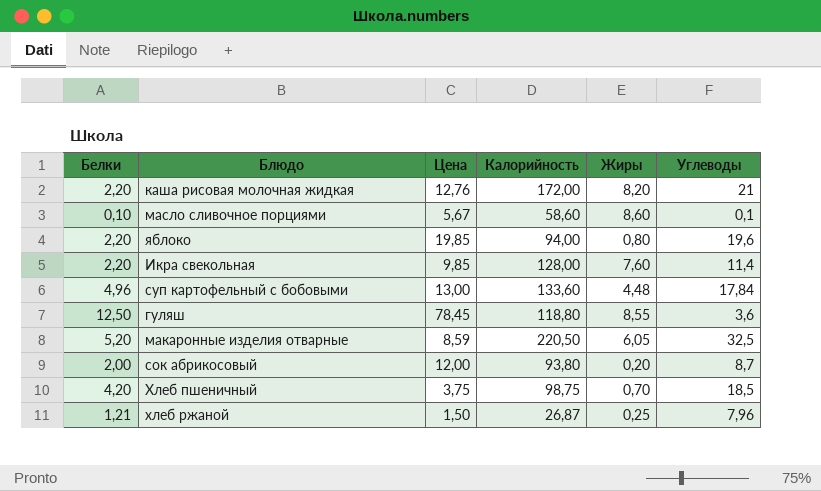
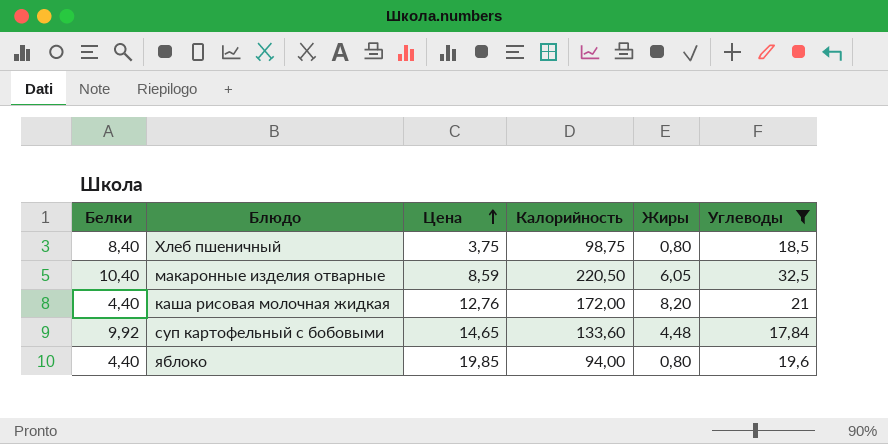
filter: none -> Углеводы >= 17,84
row order: none -> Цена ascending
Хлеб пшеничный | Белки: 4,20 -> 8,40
Хлеб пшеничный | Жиры: 0,70 -> 0,80
макаронные изделия отварные | Белки: 5,20 -> 10,40
каша рисовая молочная жидкая | Белки: 2,20 -> 4,40
суп картофельный с бобовыми | Белки: 4,96 -> 9,92
суп картофельный с бобовыми | Цена: 13,00 -> 14,65
яблоко | Белки: 2,20 -> 4,40

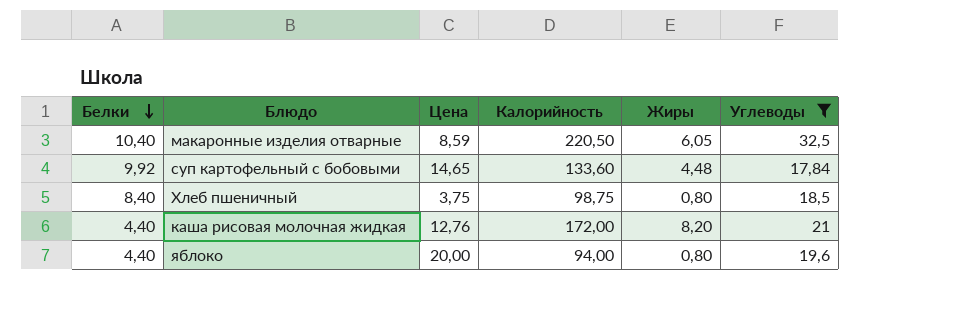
row order: Цена ascending -> Белки descending
яблоко | Цена: 19,85 -> 20,00

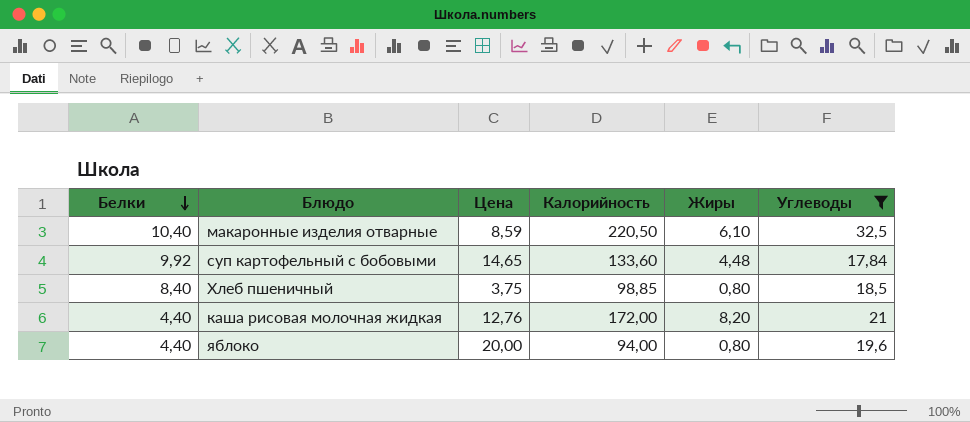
макаронные изделия отварные | Жиры: 6,05 -> 6,10
Хлеб пшеничный | Калорийность: 98,75 -> 98,85

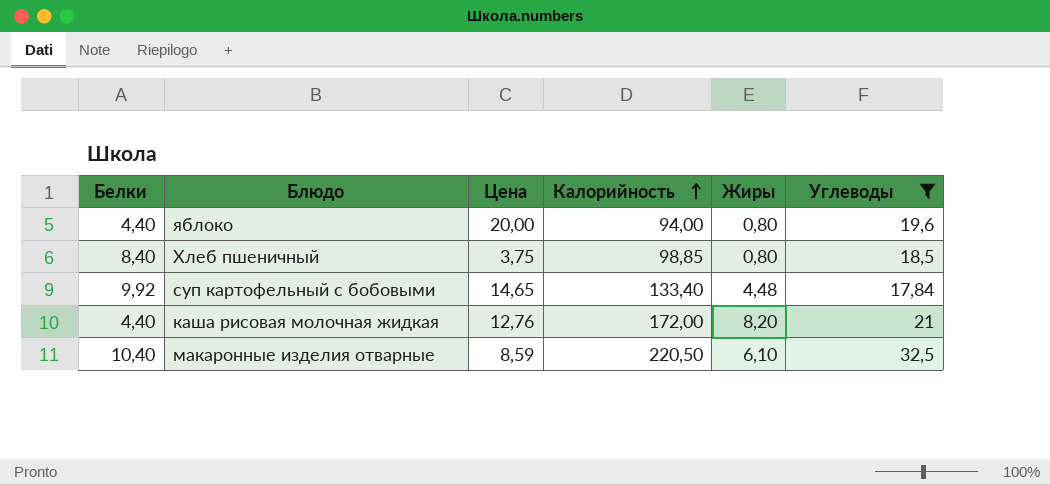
row order: Белки descending -> Калорийность ascending
суп картофельный с бобовыми | Калорийность: 133,60 -> 133,40

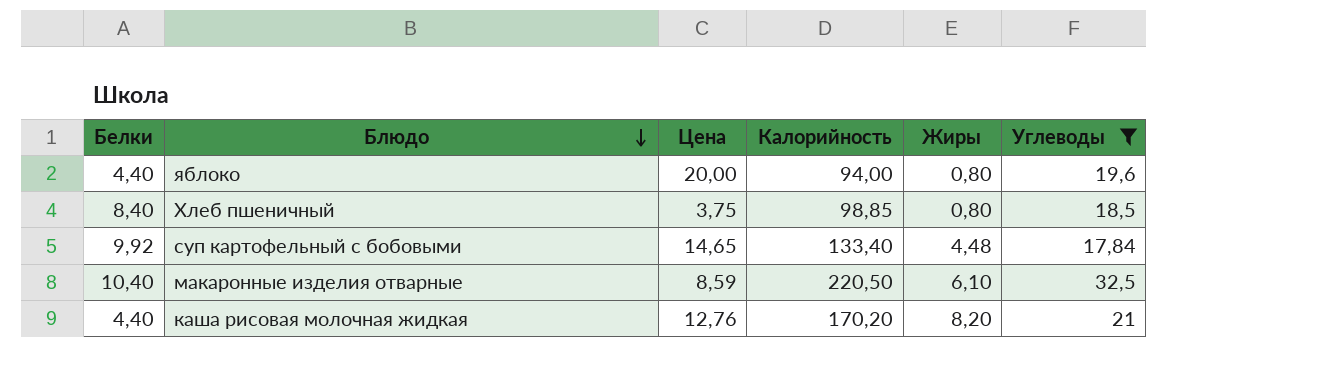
row order: Калорийность ascending -> Блюдо descending
каша рисовая молочная жидкая | Калорийность: 172,00 -> 170,20

